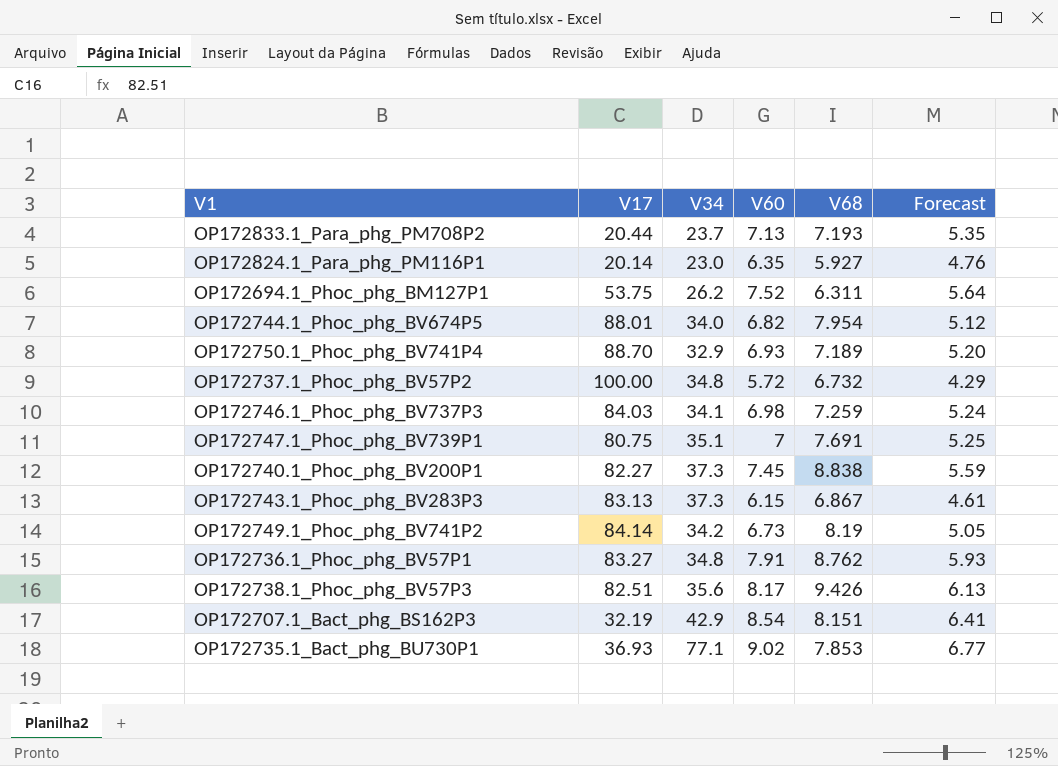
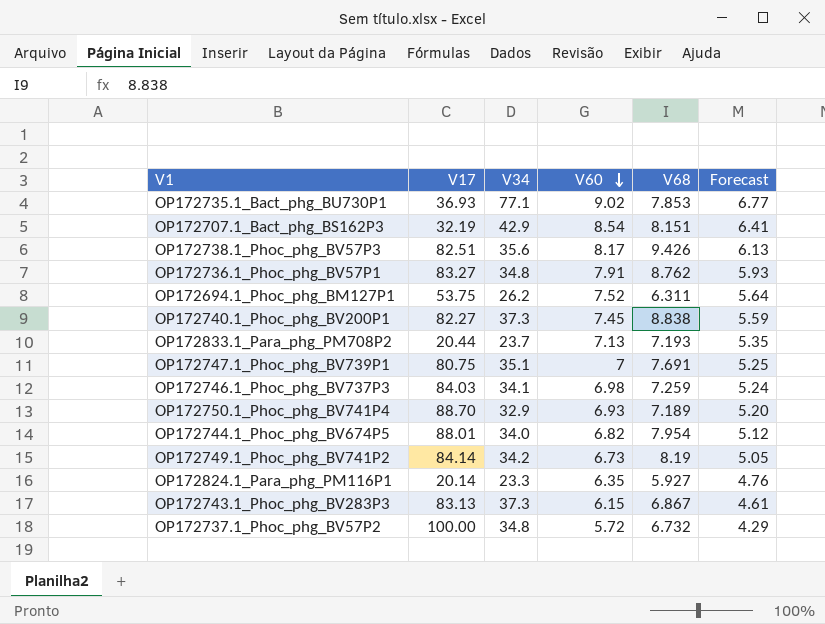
row order: none -> V60 descending
OP172824.1_Para_phg_PM116P1 | V34: 23.0 -> 23.3

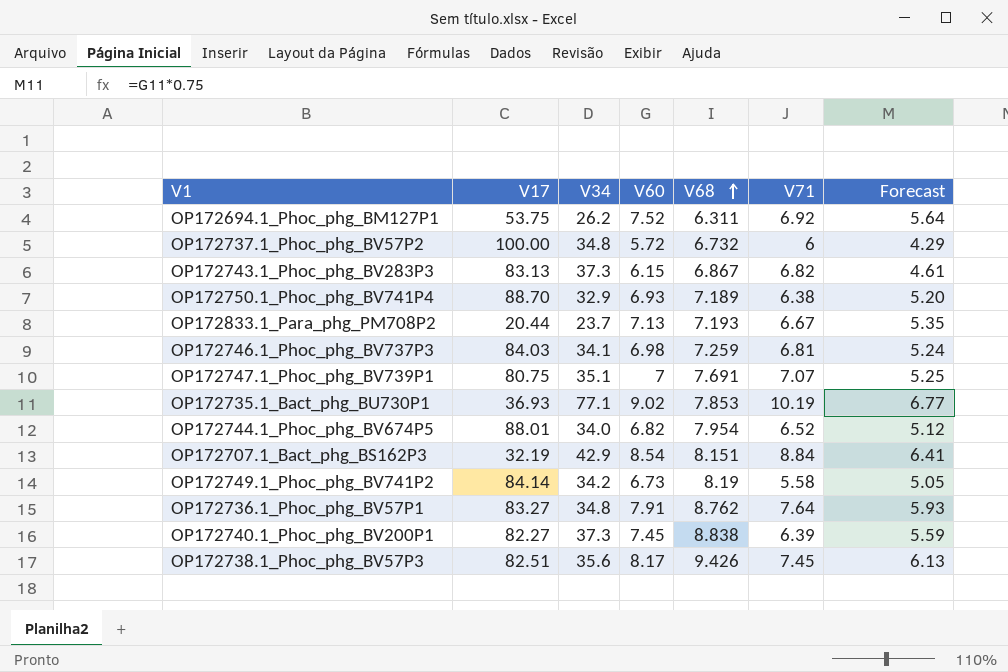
row order: V60 descending -> V68 ascending
column V71 | position: none -> 6
row OP172824.1_Para_phg_PM116P1: 20.14 | 23.3 | 6.35 | 5.927 | 4.76 -> none

